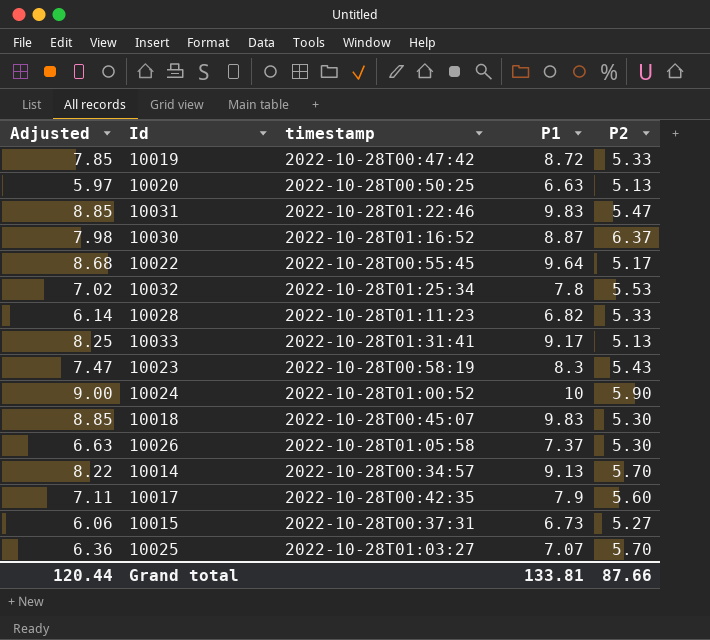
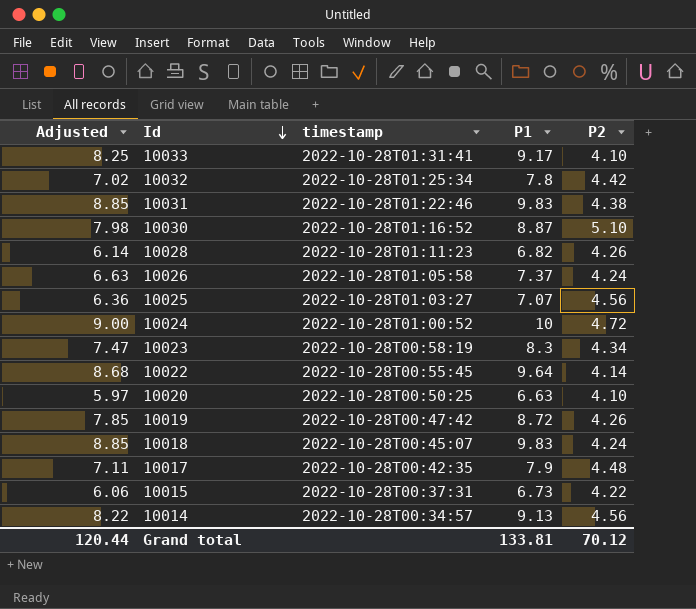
row order: none -> Id descending
10033 | P2: 5.13 -> 4.10
10032 | P2: 5.53 -> 4.42
10031 | P2: 5.47 -> 4.38
10030 | P2: 6.37 -> 5.10
10028 | P2: 5.33 -> 4.26
10026 | P2: 5.30 -> 4.24
10025 | P2: 5.70 -> 4.56
10024 | P2: 5.90 -> 4.72
10023 | P2: 5.43 -> 4.34
10022 | P2: 5.17 -> 4.14
10020 | P2: 5.13 -> 4.10
10019 | P2: 5.33 -> 4.26
10018 | P2: 5.30 -> 4.24
10017 | P2: 5.60 -> 4.48
10015 | P2: 5.27 -> 4.22
10014 | P2: 5.70 -> 4.56
Grand total | P2: 87.66 -> 70.12

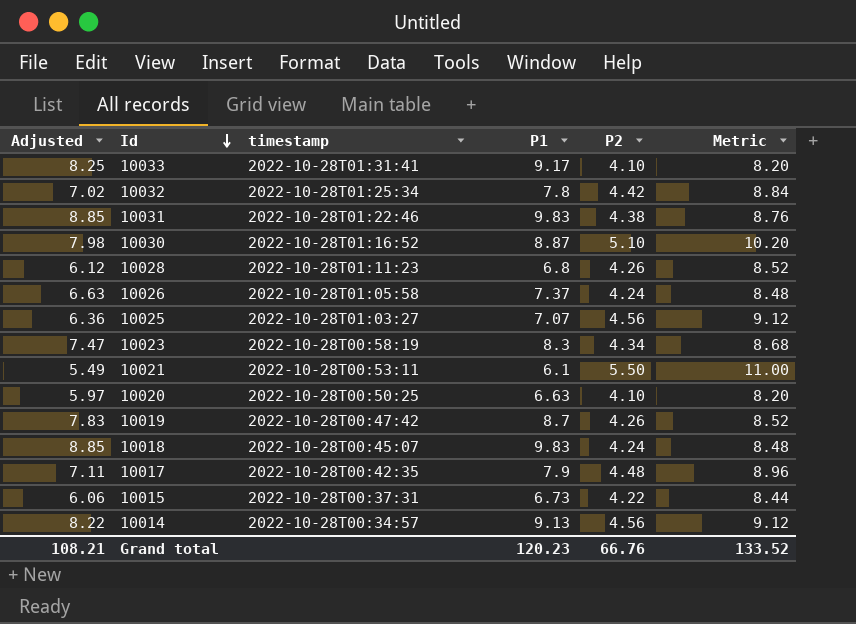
column Metric | formula: none -> [P2] * 2
row 10024: 9.00 | 2022-10-28T01:00:52 | 10 | 4.72 -> none
row 10022: 8.68 | 2022-10-28T00:55:45 | 9.64 | 4.14 -> none
10028 | Adjusted: 6.14 -> 6.12
10028 | P1: 6.82 -> 6.8
row 10021: none -> 5.49 | 2022-10-28T00:53:11 | 6.1 | 5.50 | 11.00
10019 | Adjusted: 7.85 -> 7.83
10019 | P1: 8.72 -> 8.7
Grand total | Adjusted: 120.44 -> 108.21
Grand total | P1: 133.81 -> 120.23
Grand total | P2: 70.12 -> 66.76

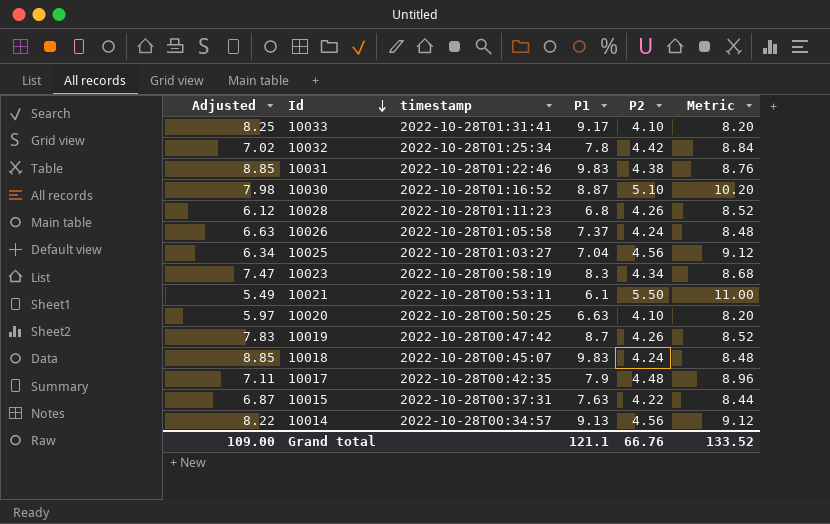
10025 | Adjusted: 6.36 -> 6.34
10025 | P1: 7.07 -> 7.04
10015 | Adjusted: 6.06 -> 6.87
10015 | P1: 6.73 -> 7.63
Grand total | Adjusted: 108.21 -> 109.00
Grand total | P1: 120.23 -> 121.1

